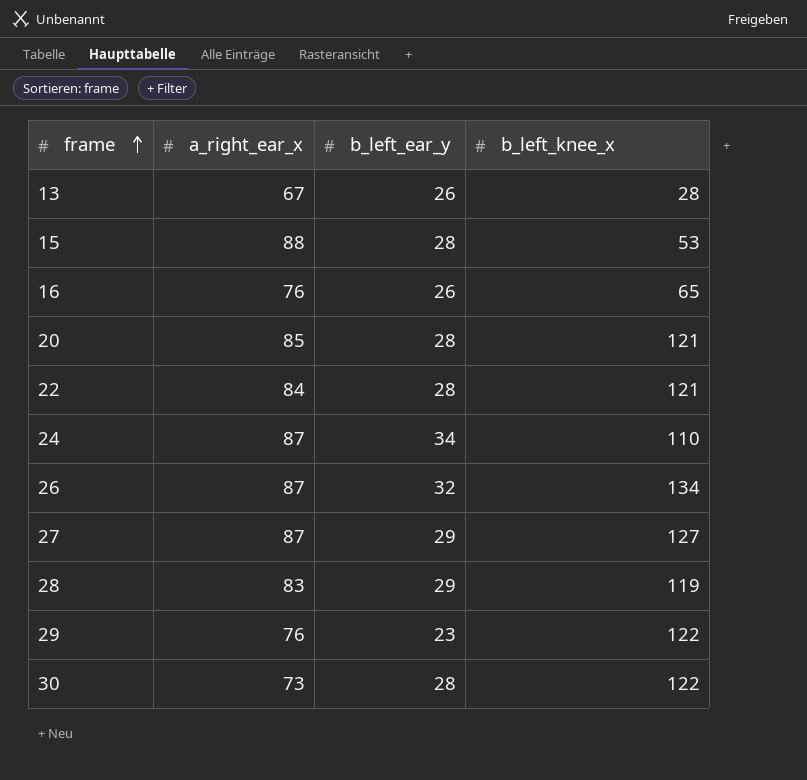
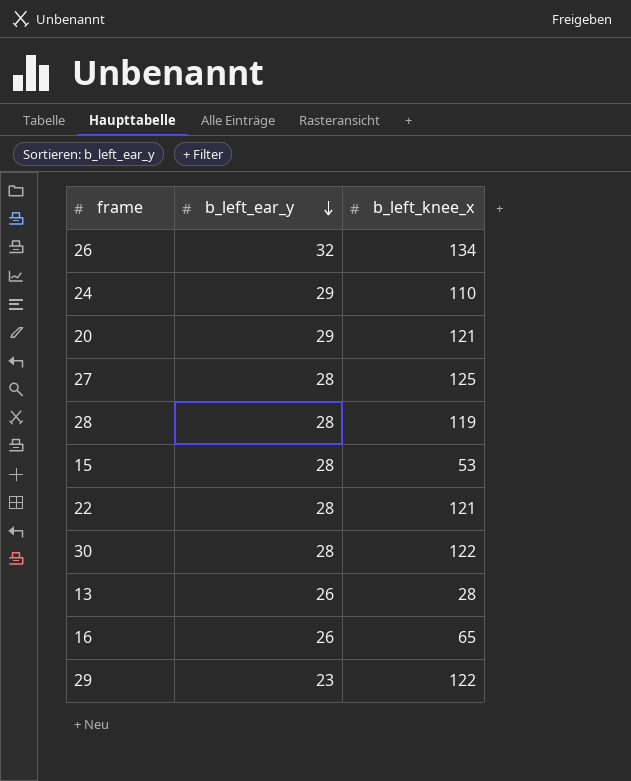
row order: frame ascending -> b_left_ear_y descending
column a_right_ear_x | position: 2 -> none
24 | b_left_ear_y: 34 -> 29
20 | b_left_ear_y: 28 -> 29
27 | b_left_ear_y: 29 -> 28
27 | b_left_knee_x: 127 -> 125
28 | b_left_ear_y: 29 -> 28

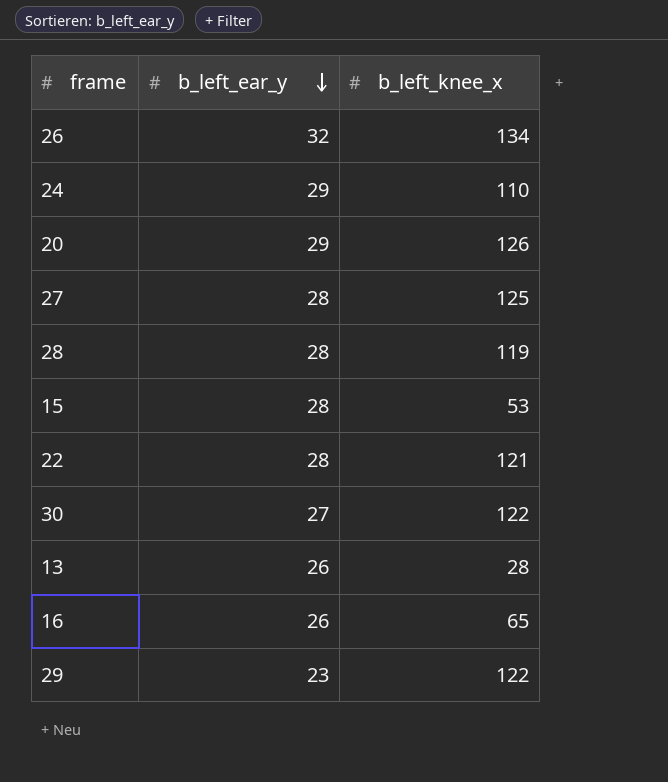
20 | b_left_knee_x: 121 -> 126
30 | b_left_ear_y: 28 -> 27

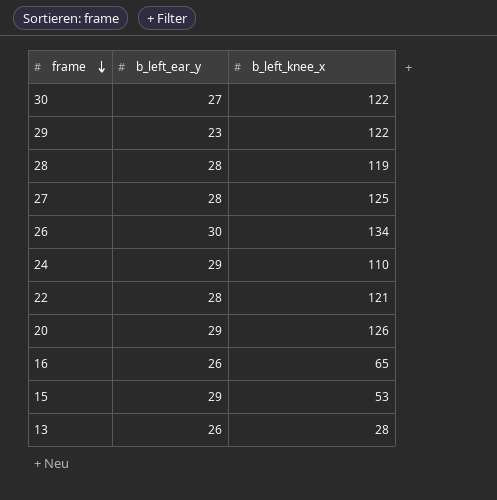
row order: b_left_ear_y descending -> frame descending
26 | b_left_ear_y: 32 -> 30
15 | b_left_ear_y: 28 -> 29

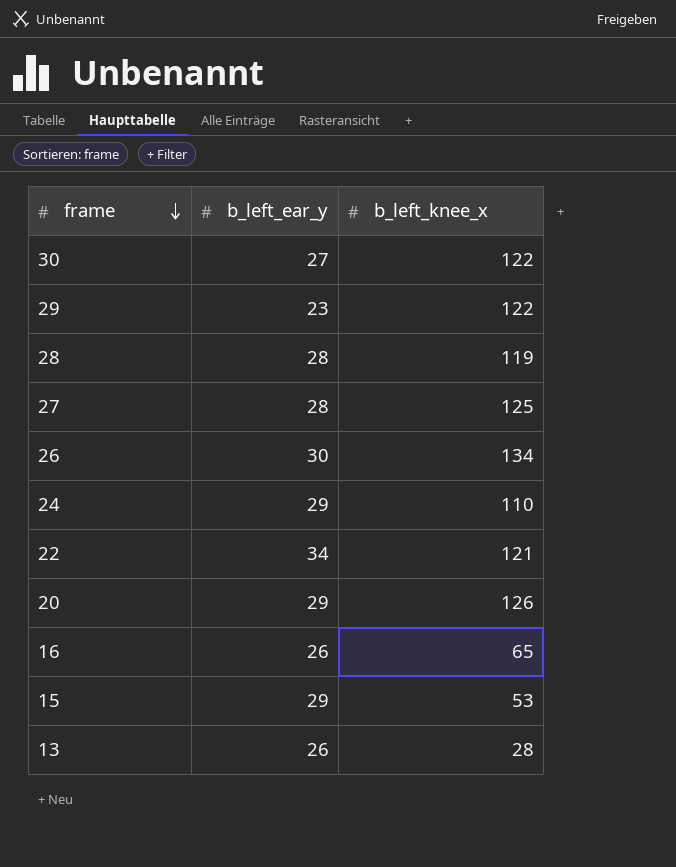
22 | b_left_ear_y: 28 -> 34

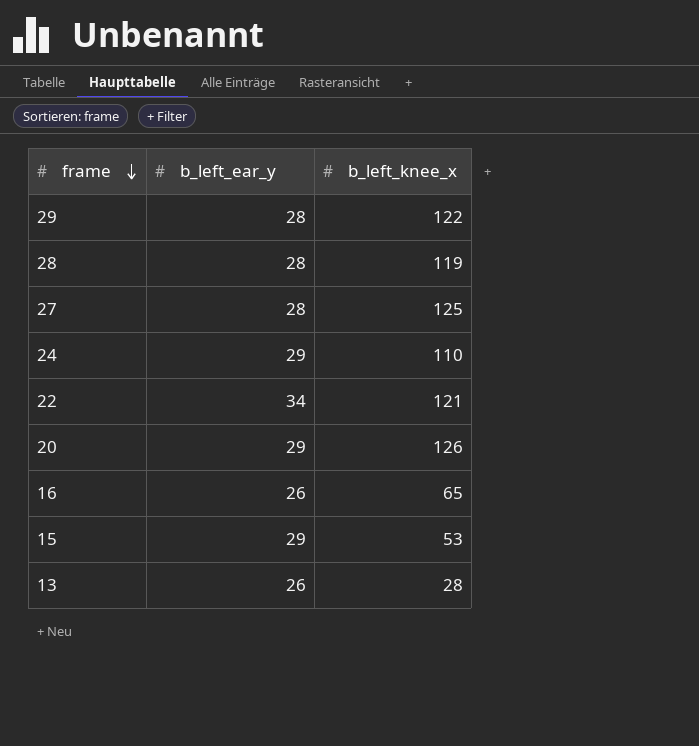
row 30: 27 | 122 -> none
row 26: 30 | 134 -> none
29 | b_left_ear_y: 23 -> 28

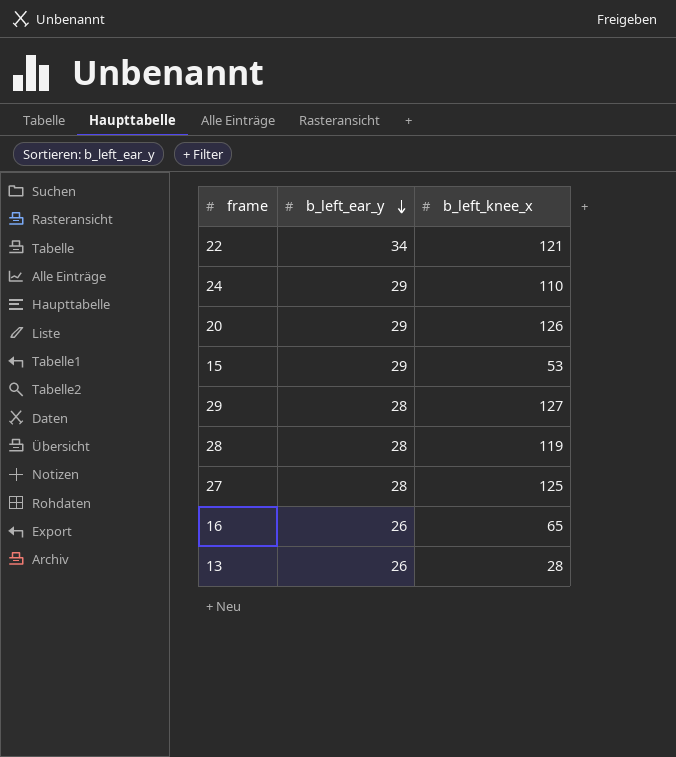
row order: frame descending -> b_left_ear_y descending
29 | b_left_knee_x: 122 -> 127

